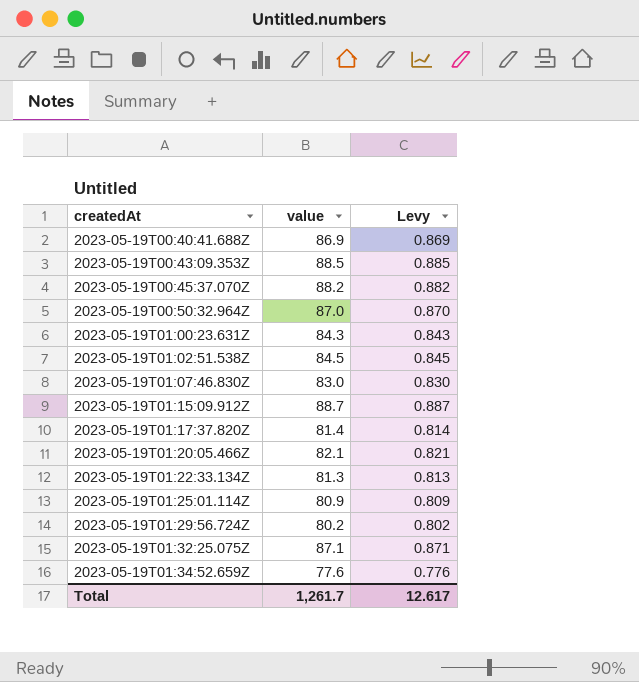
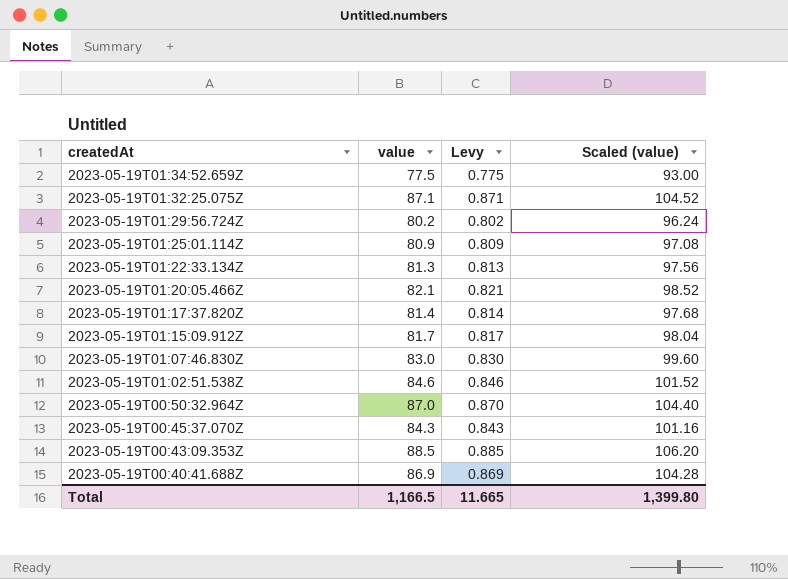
row order: createdAt ascending -> createdAt descending
column Scaled (value) | formula: none -> [value] * 1.2
row 2023-05-19T01:00:23.631Z: 84.3 | 0.843 -> none
2023-05-19T01:34:52.659Z | value: 77.6 -> 77.5
2023-05-19T01:34:52.659Z | Levy: 0.776 -> 0.775
2023-05-19T01:15:09.912Z | value: 88.7 -> 81.7
2023-05-19T01:15:09.912Z | Levy: 0.887 -> 0.817
2023-05-19T01:02:51.538Z | value: 84.5 -> 84.6
2023-05-19T01:02:51.538Z | Levy: 0.845 -> 0.846
2023-05-19T00:45:37.070Z | value: 88.2 -> 84.3
2023-05-19T00:45:37.070Z | Levy: 0.882 -> 0.843
Total | value: 1,261.7 -> 1,166.5
Total | Levy: 12.617 -> 11.665

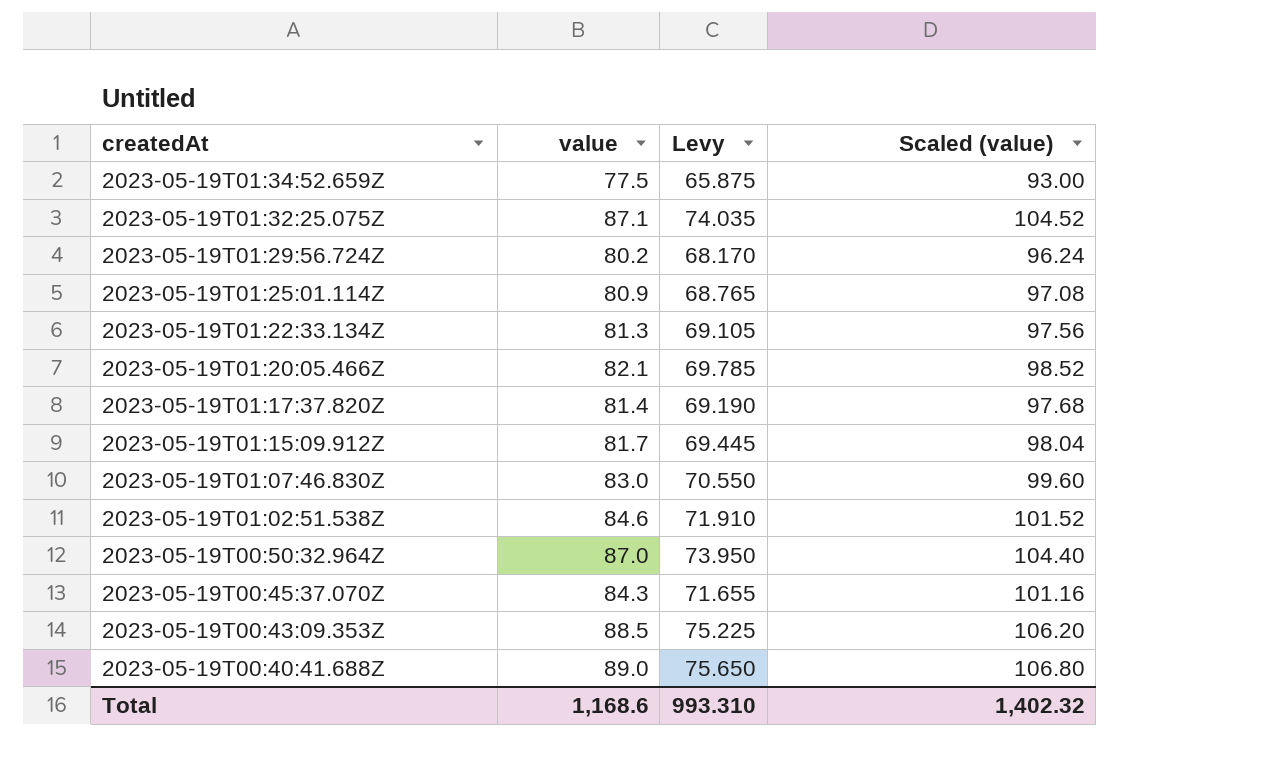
column Levy | formula: [value] * 0.01 -> [value] * 0.85
2023-05-19T00:40:41.688Z | value: 86.9 -> 89.0
2023-05-19T00:40:41.688Z | Scaled (value): 104.28 -> 106.80
Total | value: 1,166.5 -> 1,168.6
Total | Levy: 11.665 -> 993.310
Total | Scaled (value): 1,399.80 -> 1,402.32

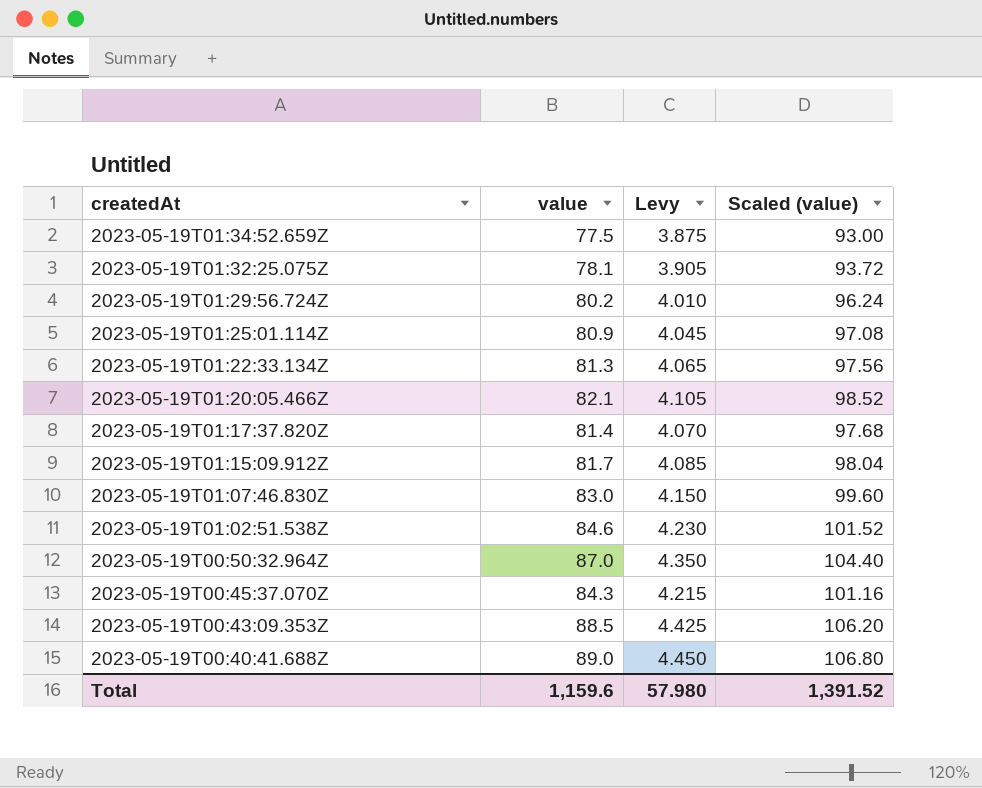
column Levy | formula: [value] * 0.85 -> [value] * 0.05
2023-05-19T01:32:25.075Z | value: 87.1 -> 78.1
2023-05-19T01:32:25.075Z | Scaled (value): 104.52 -> 93.72
Total | value: 1,168.6 -> 1,159.6
Total | Levy: 993.310 -> 57.980
Total | Scaled (value): 1,402.32 -> 1,391.52

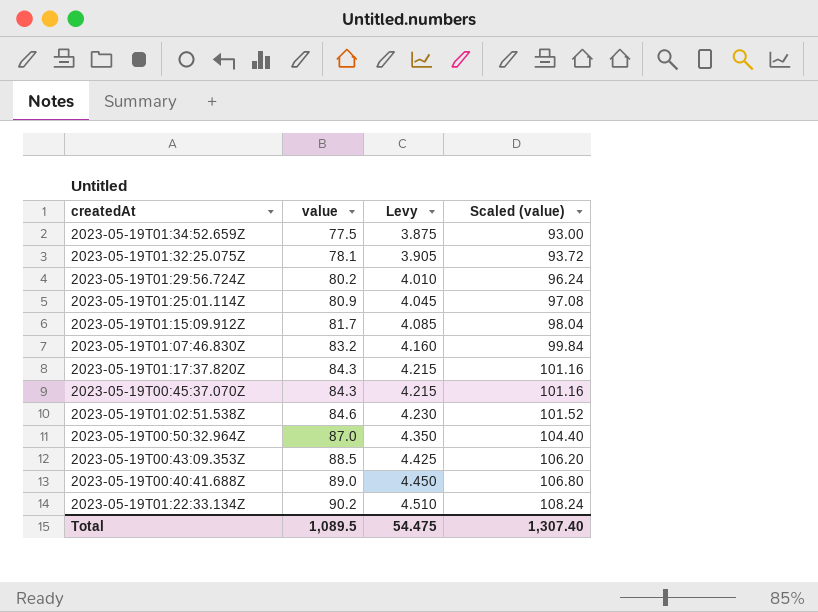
row order: createdAt descending -> value ascending
row 2023-05-19T01:20:05.466Z: 82.1 | 4.105 | 98.52 -> none
2023-05-19T01:07:46.830Z | value: 83.0 -> 83.2
2023-05-19T01:07:46.830Z | Levy: 4.150 -> 4.160
2023-05-19T01:07:46.830Z | Scaled (value): 99.60 -> 99.84
2023-05-19T01:17:37.820Z | value: 81.4 -> 84.3
2023-05-19T01:17:37.820Z | Levy: 4.070 -> 4.215
2023-05-19T01:17:37.820Z | Scaled (value): 97.68 -> 101.16
2023-05-19T01:22:33.134Z | value: 81.3 -> 90.2
2023-05-19T01:22:33.134Z | Levy: 4.065 -> 4.510
2023-05-19T01:22:33.134Z | Scaled (value): 97.56 -> 108.24
Total | value: 1,159.6 -> 1,089.5
Total | Levy: 57.980 -> 54.475
Total | Scaled (value): 1,391.52 -> 1,307.40

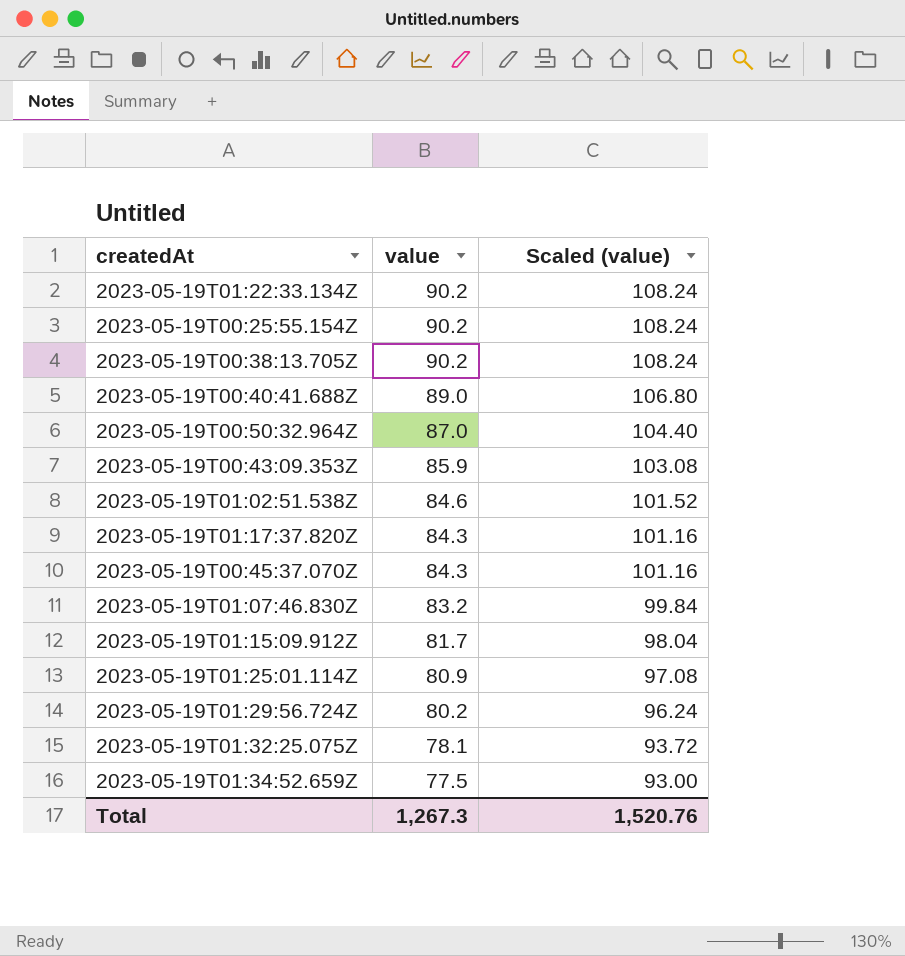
row order: value ascending -> value descending
column Levy | formula: [value] * 0.05 -> none
row 2023-05-19T00:25:55.154Z: none -> 90.2 | 108.24
row 2023-05-19T00:38:13.705Z: none -> 90.2 | 108.24
2023-05-19T00:43:09.353Z | value: 88.5 -> 85.9
2023-05-19T00:43:09.353Z | Scaled (value): 106.20 -> 103.08
Total | value: 1,089.5 -> 1,267.3
Total | Scaled (value): 1,307.40 -> 1,520.76

